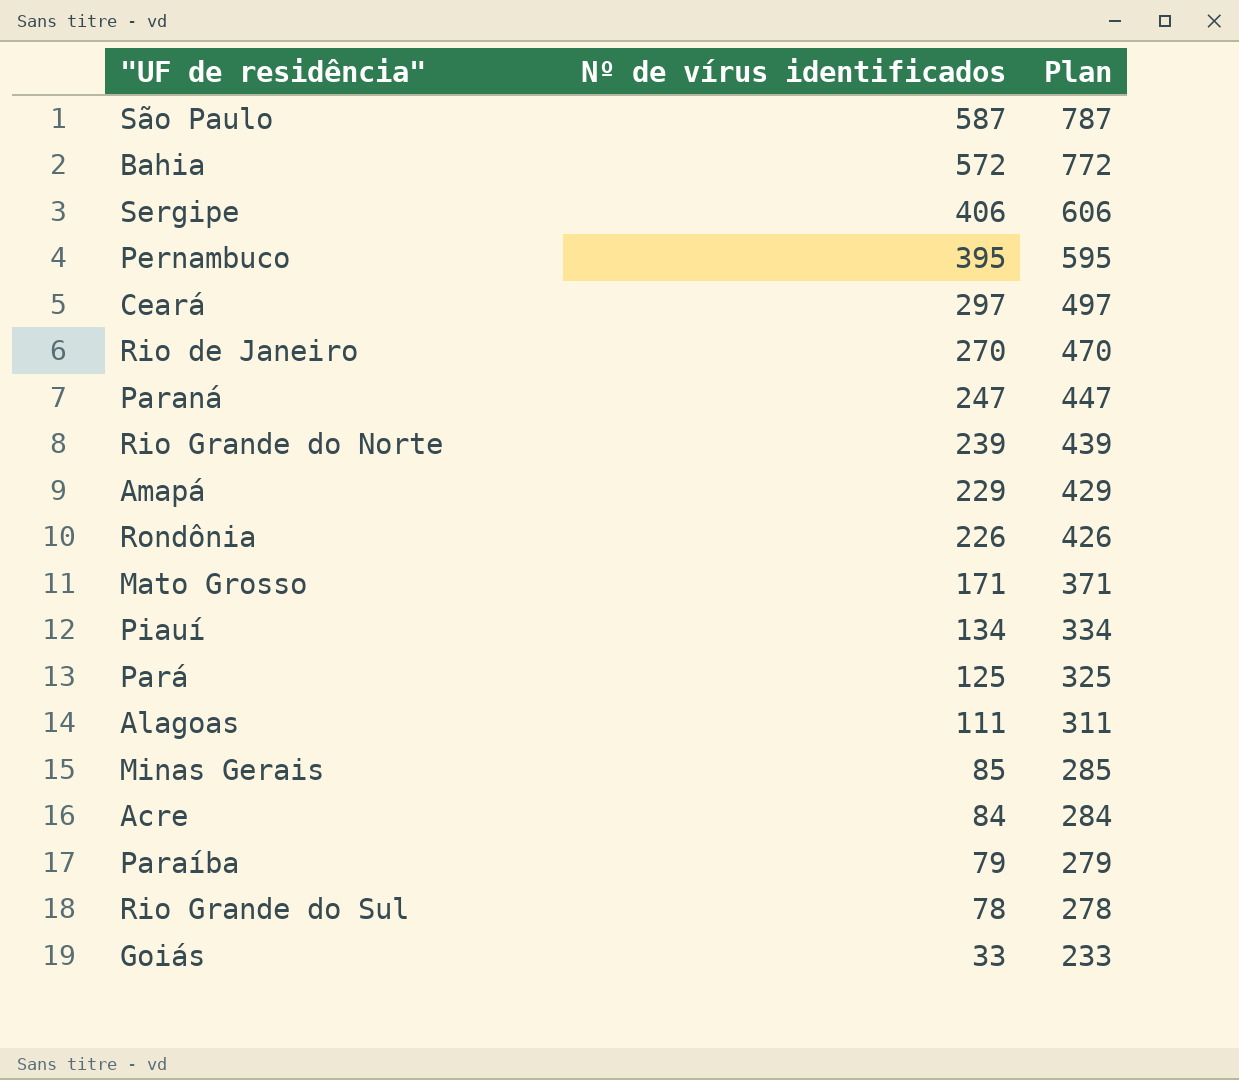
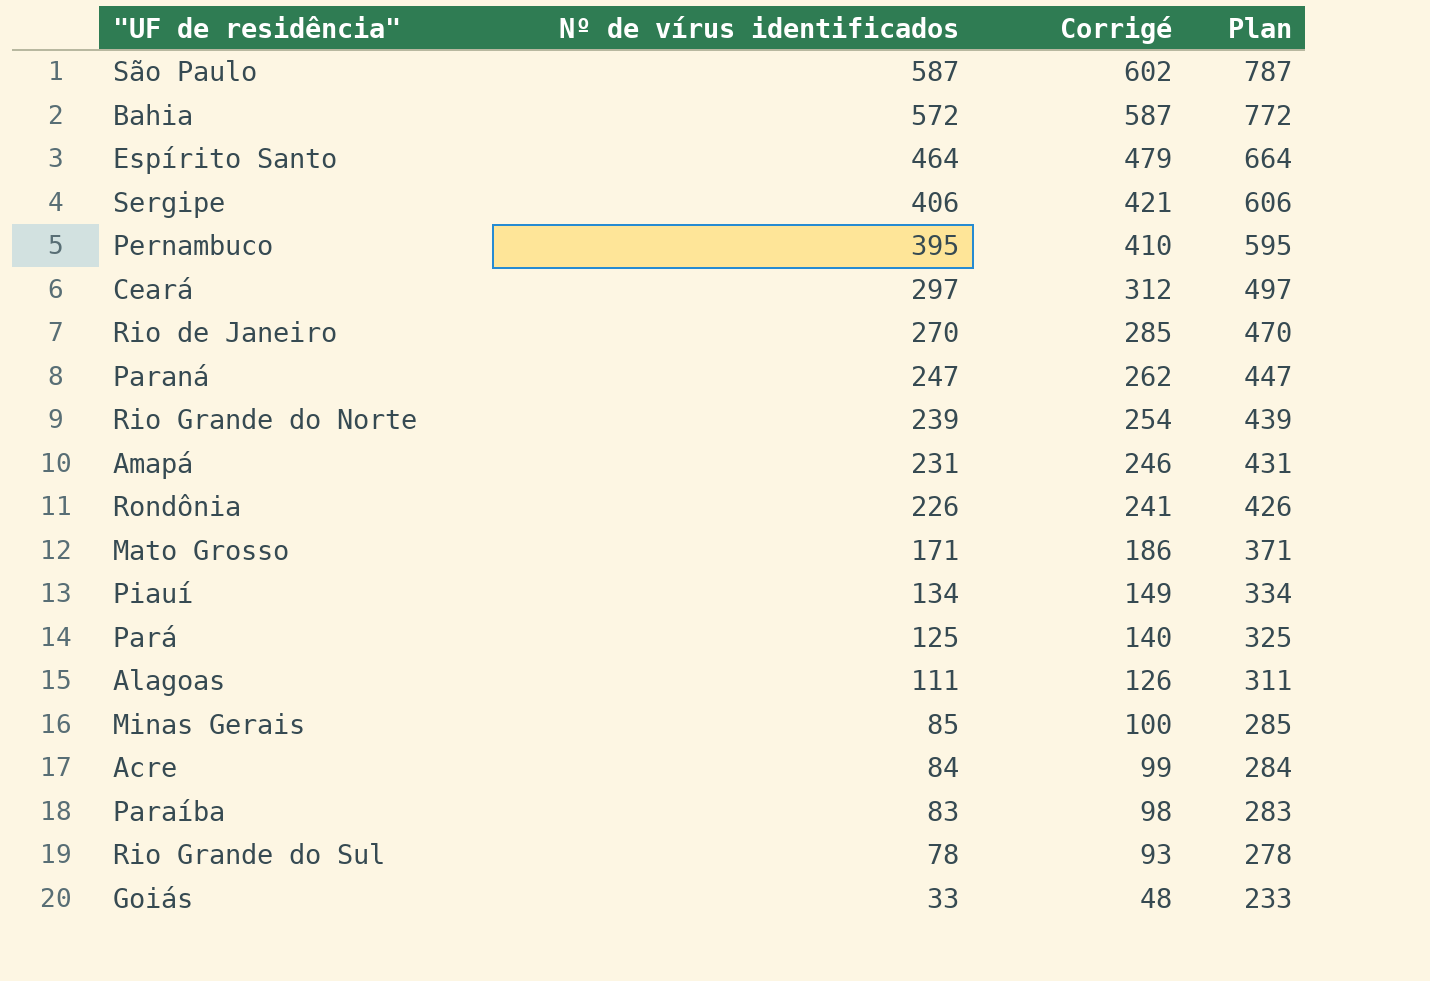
column Corrigé | formula: none -> [Nº de vírus identificados] + 15
row Espírito Santo: none -> 464 | 479 | 664
Amapá | Nº de vírus identificados: 229 -> 231
Amapá | Plan: 429 -> 431
Paraíba | Nº de vírus identificados: 79 -> 83
Paraíba | Plan: 279 -> 283

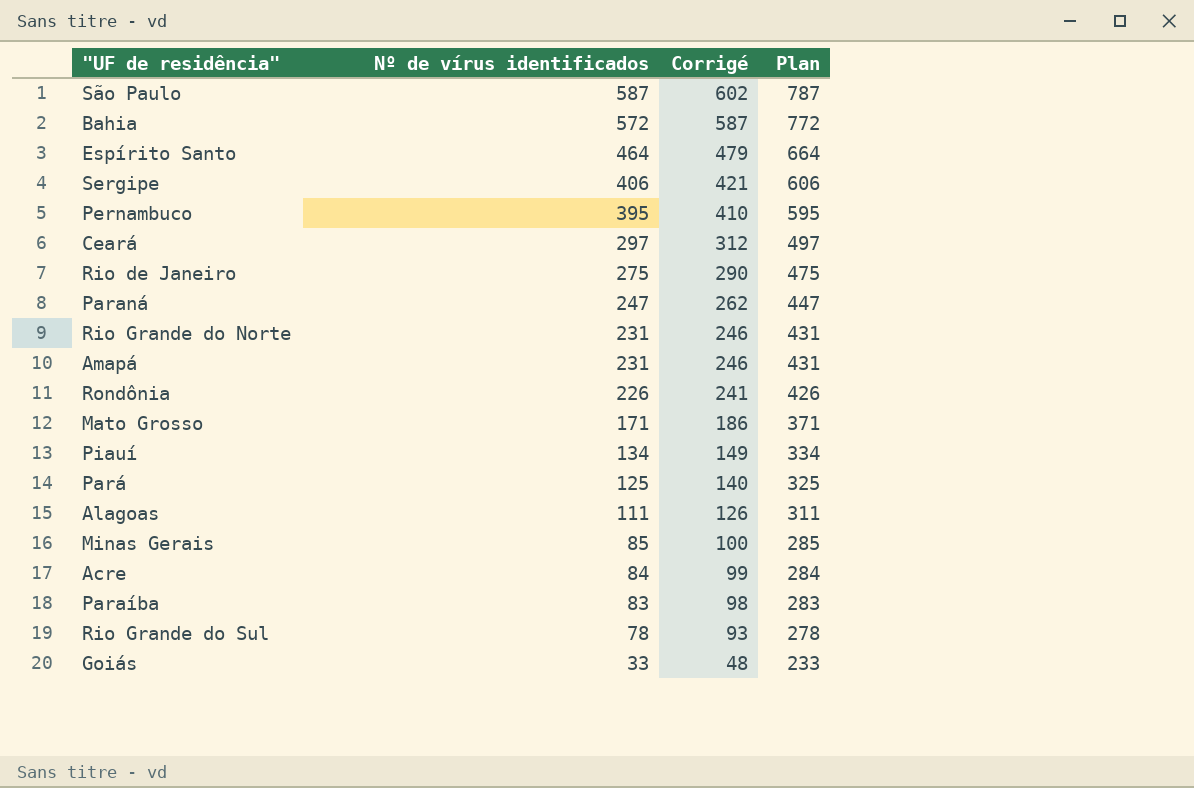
Rio de Janeiro | Nº de vírus identificados: 270 -> 275
Rio de Janeiro | Corrigé: 285 -> 290
Rio de Janeiro | Plan: 470 -> 475
Rio Grande do Norte | Nº de vírus identificados: 239 -> 231
Rio Grande do Norte | Corrigé: 254 -> 246
Rio Grande do Norte | Plan: 439 -> 431

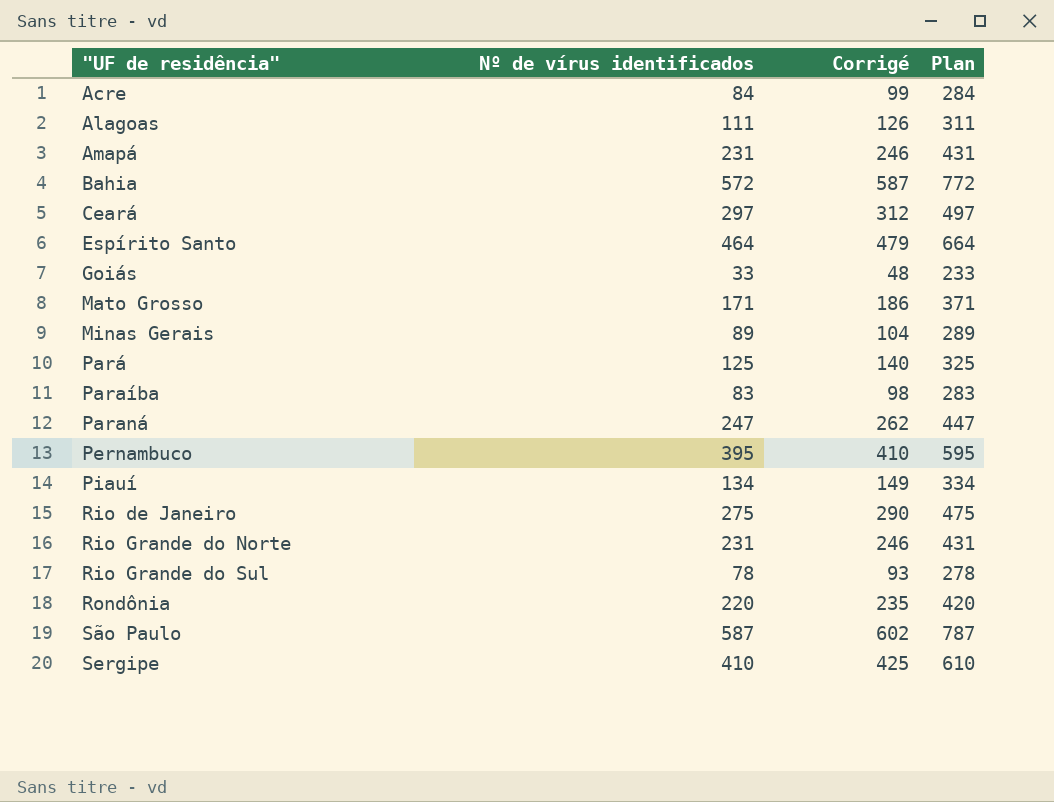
row order: Nº de vírus identificados descending -> "UF de residência" ascending
Minas Gerais | Nº de vírus identificados: 85 -> 89
Minas Gerais | Corrigé: 100 -> 104
Minas Gerais | Plan: 285 -> 289
Rondônia | Nº de vírus identificados: 226 -> 220
Rondônia | Corrigé: 241 -> 235
Rondônia | Plan: 426 -> 420
Sergipe | Nº de vírus identificados: 406 -> 410
Sergipe | Corrigé: 421 -> 425
Sergipe | Plan: 606 -> 610

